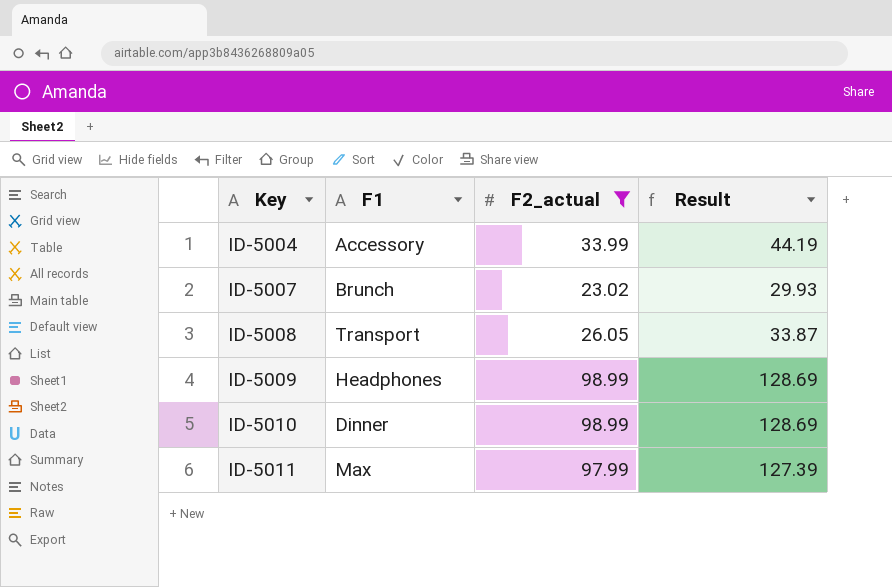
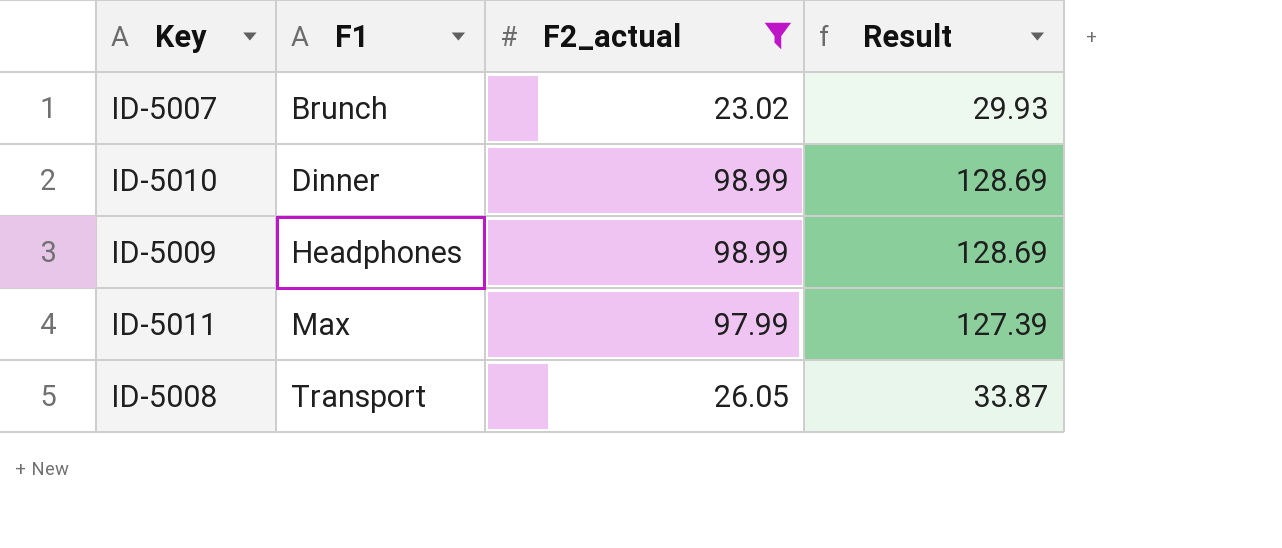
row order: Key ascending -> F1 ascending
row ID-5004: Accessory | 33.99 | 44.19 -> none

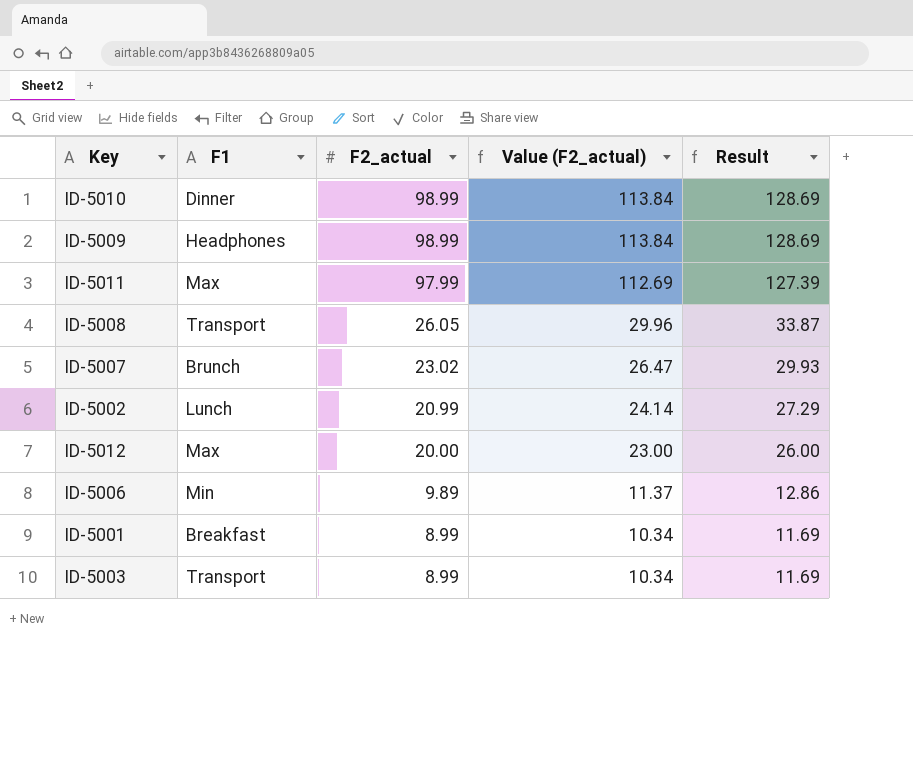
filter: F2_actual >= 23.02 -> none
row order: F1 ascending -> F2_actual descending
column Value (F2_actual) | formula: none -> [F2_actual] * 1.15

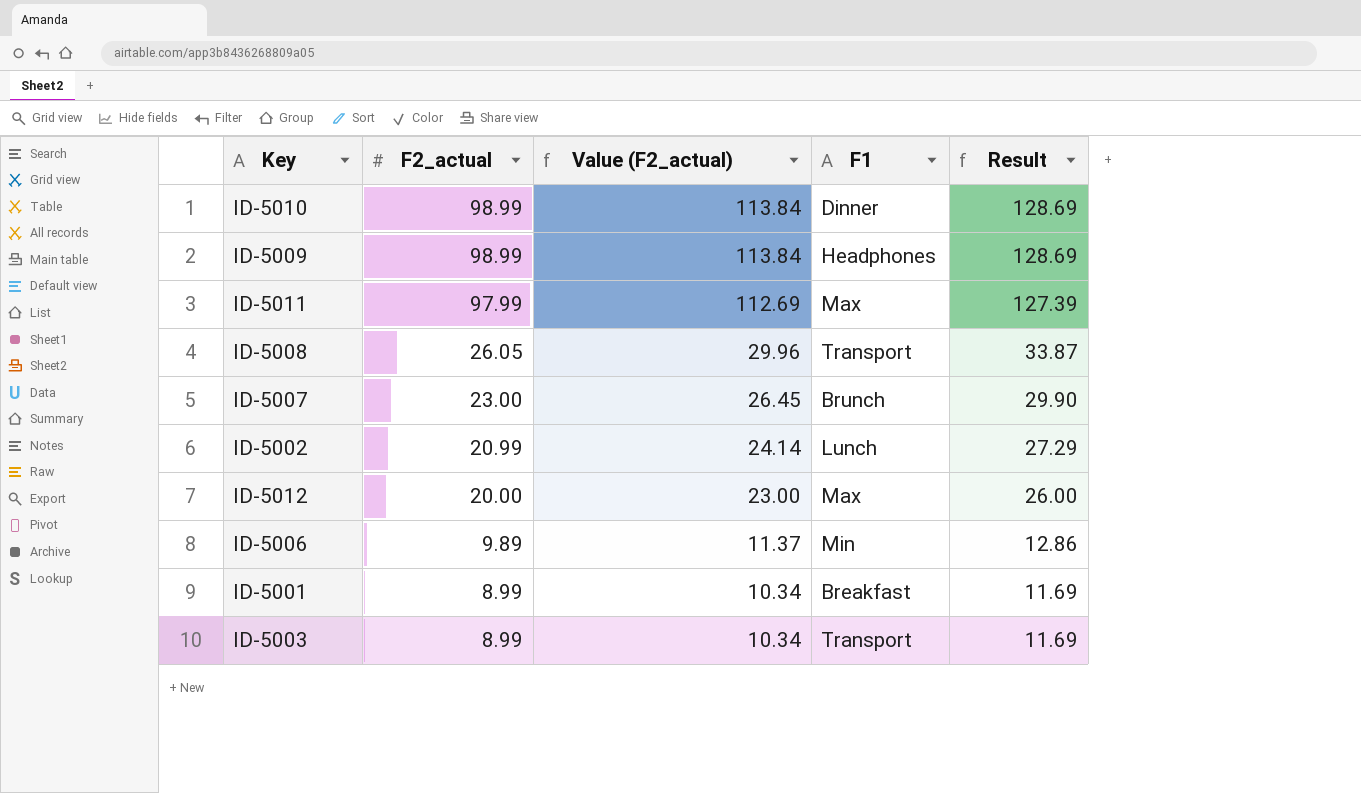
column F1 | position: 2 -> 4
ID-5007 | F2_actual: 23.02 -> 23.00
ID-5007 | Value (F2_actual): 26.47 -> 26.45
ID-5007 | Result: 29.93 -> 29.90

